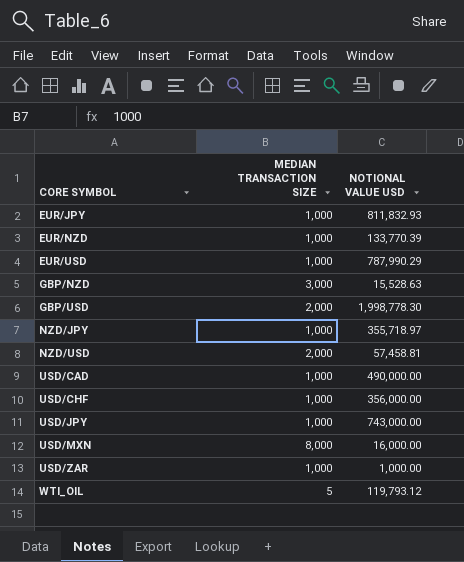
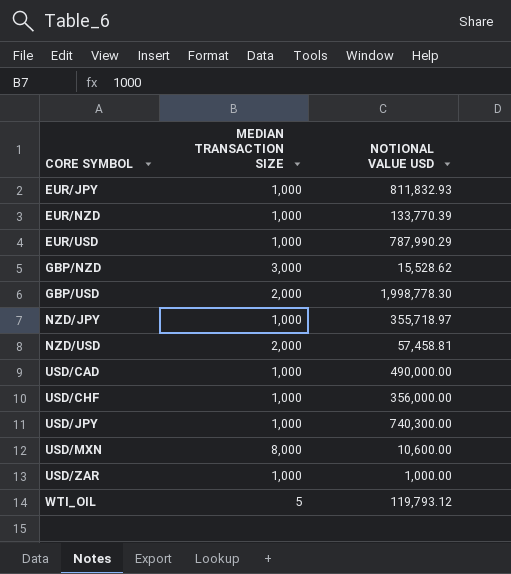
GBP/NZD | NOTIONAL VALUE USD: 15,528.63 -> 15,528.62
USD/JPY | NOTIONAL VALUE USD: 743,000.00 -> 740,300.00
USD/MXN | NOTIONAL VALUE USD: 16,000.00 -> 10,600.00

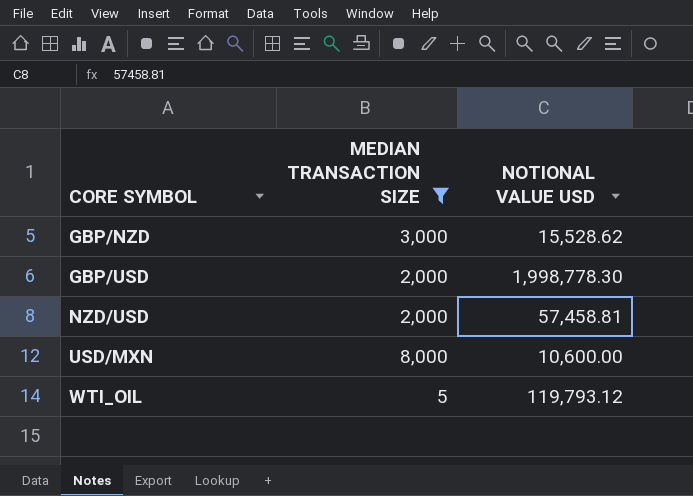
filter: none -> MEDIAN TRANSACTION SIZE != 1,000

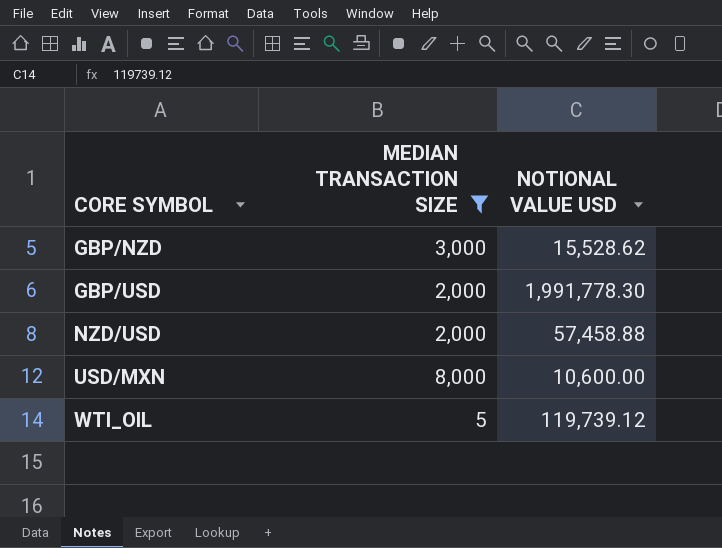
GBP/USD | NOTIONAL VALUE USD: 1,998,778.30 -> 1,991,778.30
NZD/USD | NOTIONAL VALUE USD: 57,458.81 -> 57,458.88
WTI_OIL | NOTIONAL VALUE USD: 119,793.12 -> 119,739.12

